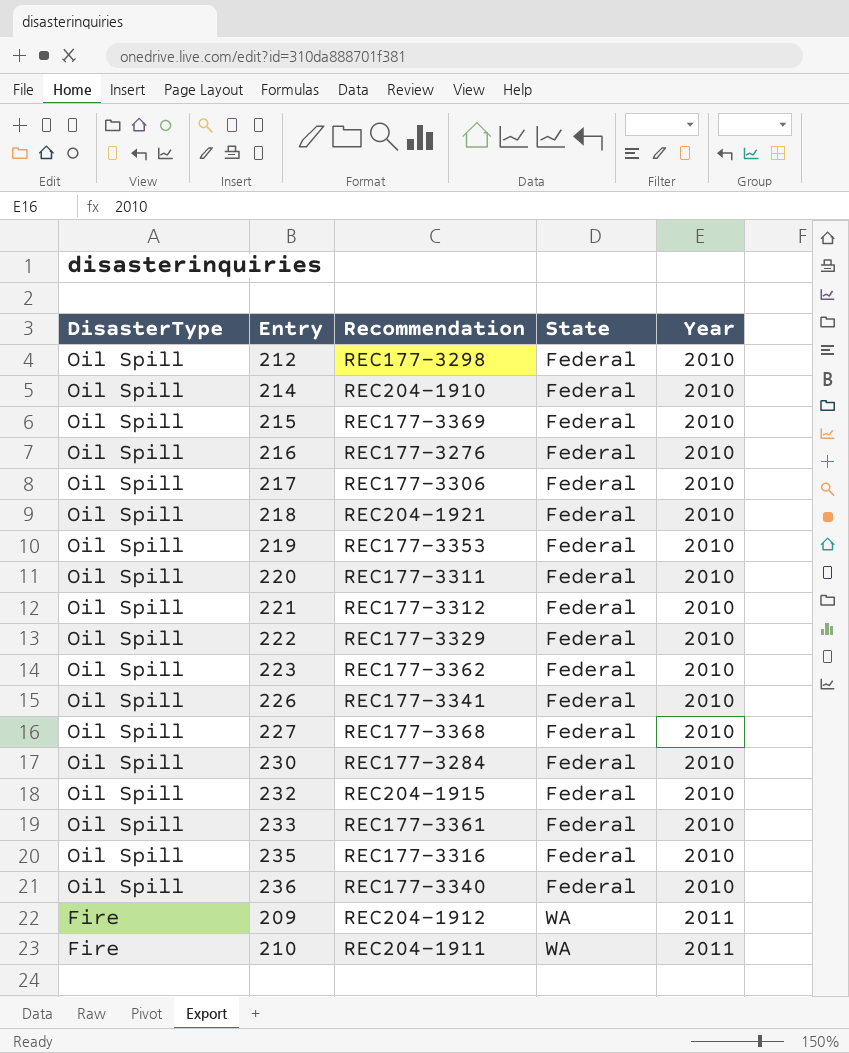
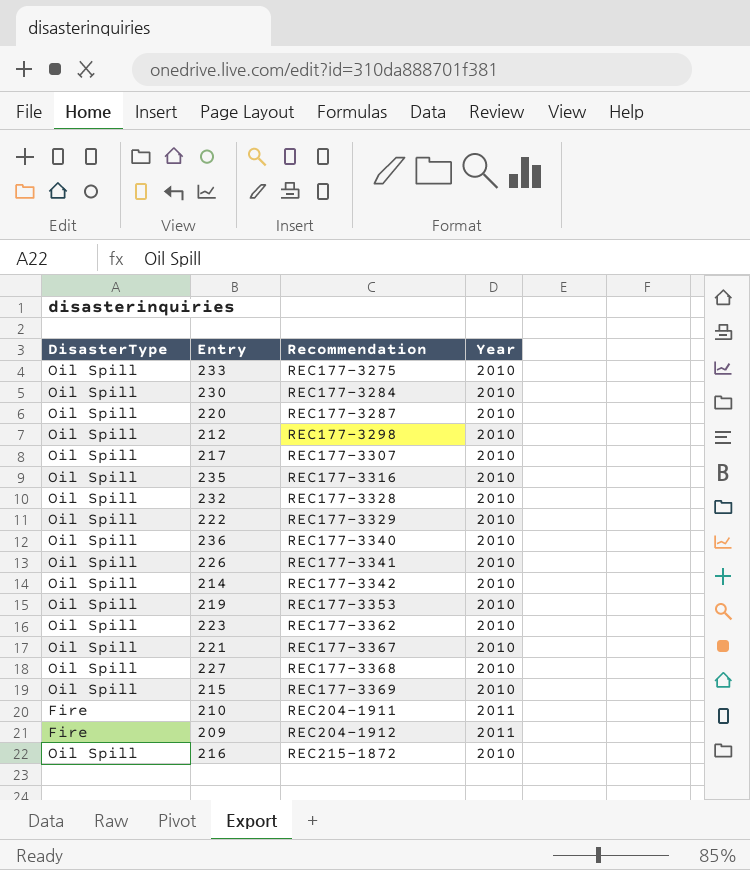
row order: DisasterType descending -> Recommendation ascending
column State | position: 4 -> none
row 218: Oil Spill | REC204-1921 | Federal | 2010 -> none
233 | Recommendation: REC177-3361 -> REC177-3275
220 | Recommendation: REC177-3311 -> REC177-3287
217 | Recommendation: REC177-3306 -> REC177-3307
232 | Recommendation: REC204-1915 -> REC177-3328
214 | Recommendation: REC204-1910 -> REC177-3342
221 | Recommendation: REC177-3312 -> REC177-3367
216 | Recommendation: REC177-3276 -> REC215-1872

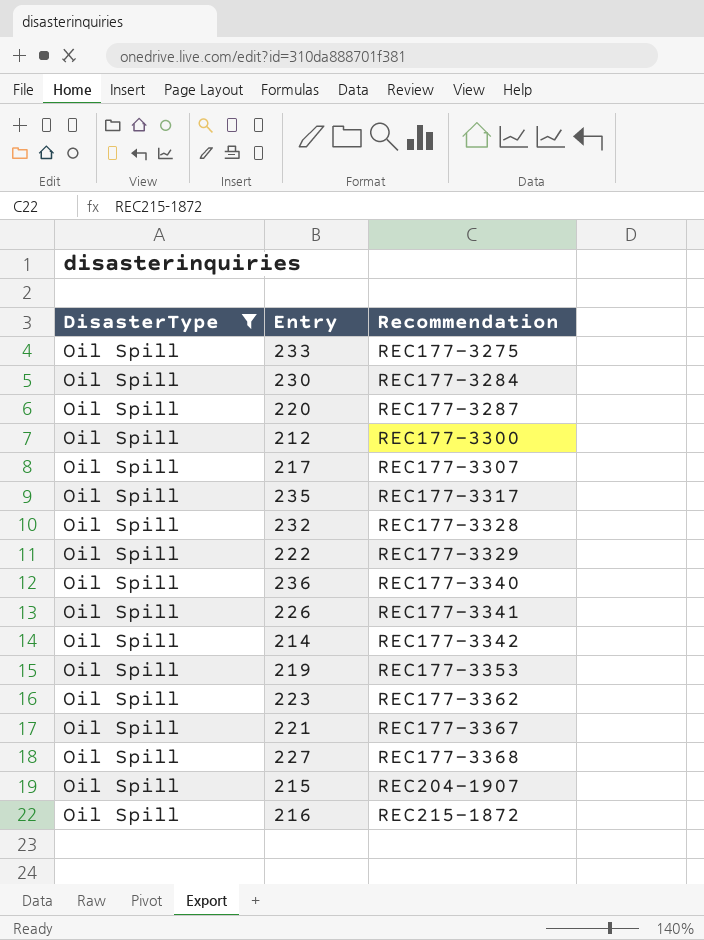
filter: none -> DisasterType = Oil Spill
column Year | position: 4 -> none
212 | Recommendation: REC177-3298 -> REC177-3300
235 | Recommendation: REC177-3316 -> REC177-3317
215 | Recommendation: REC177-3369 -> REC204-1907

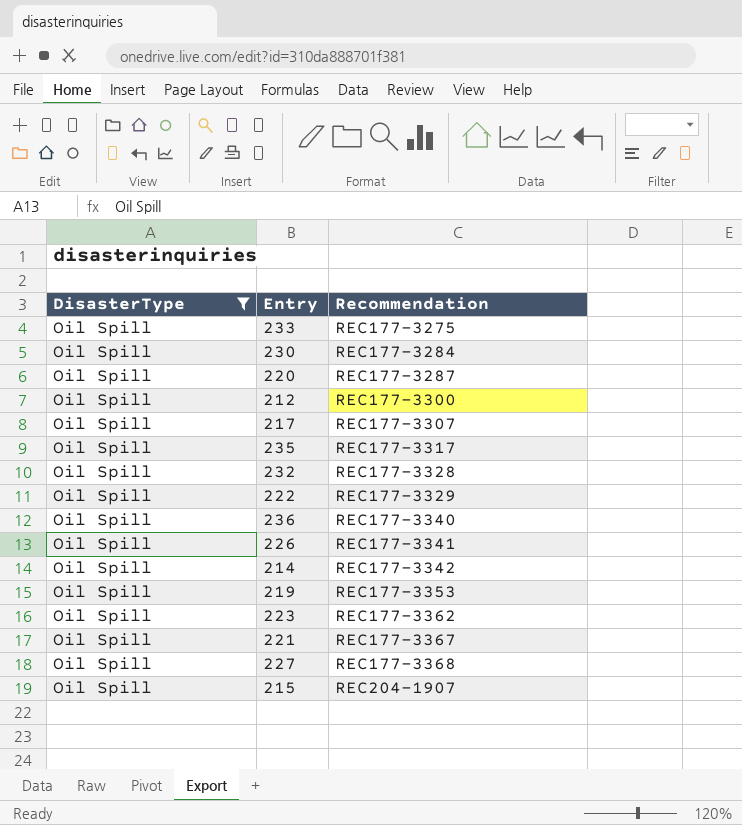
row 216: Oil Spill | REC215-1872 -> none

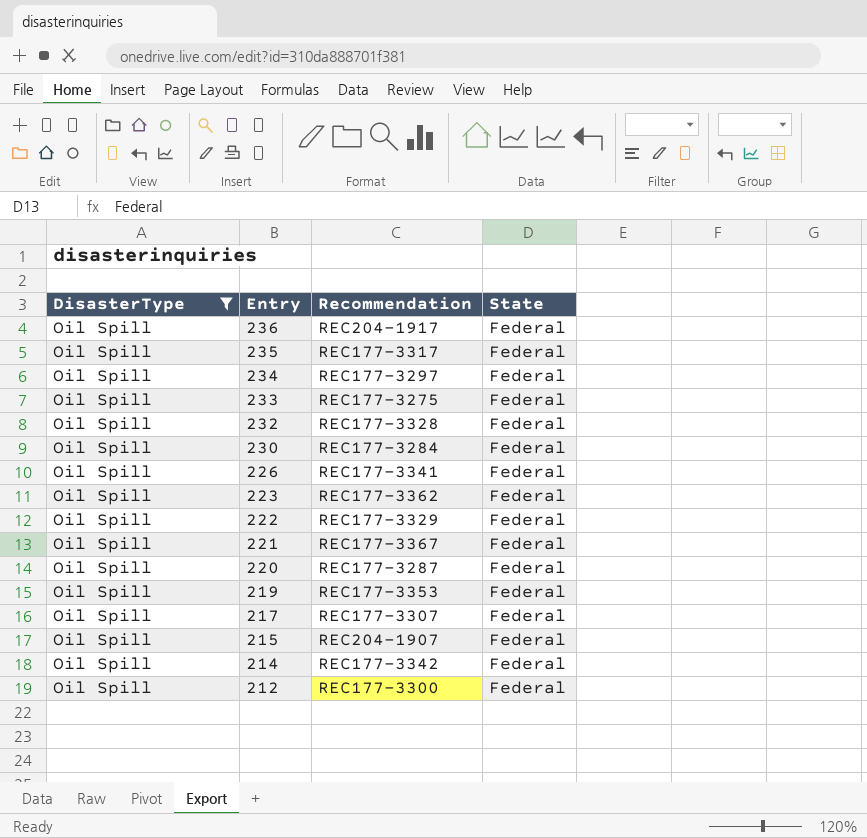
row order: Recommendation ascending -> Entry descending
column State | position: none -> 4
row 227: Oil Spill | REC177-3368 -> none
236 | Recommendation: REC177-3340 -> REC204-1917
row 234: none -> Oil Spill | REC177-3297 | Federal

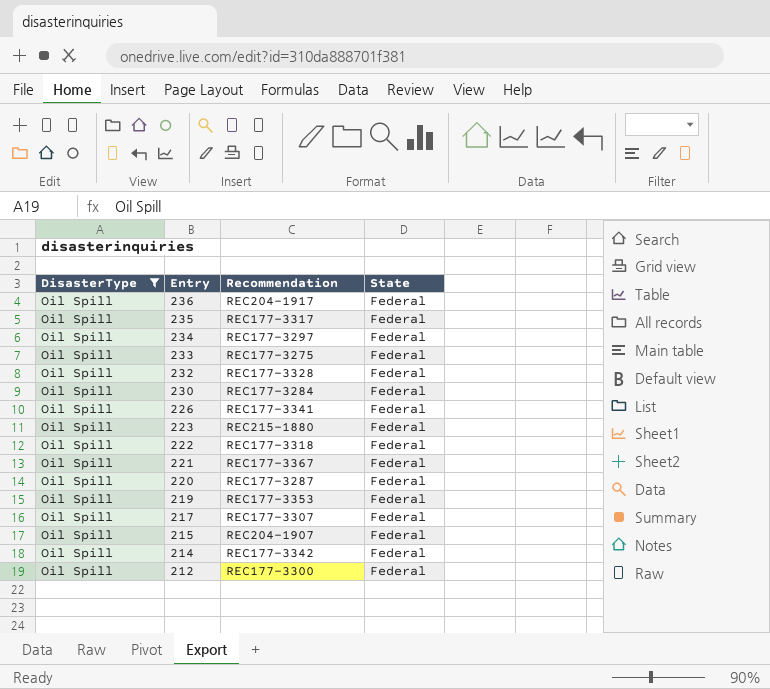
223 | Recommendation: REC177-3362 -> REC215-1880
222 | Recommendation: REC177-3329 -> REC177-3318

